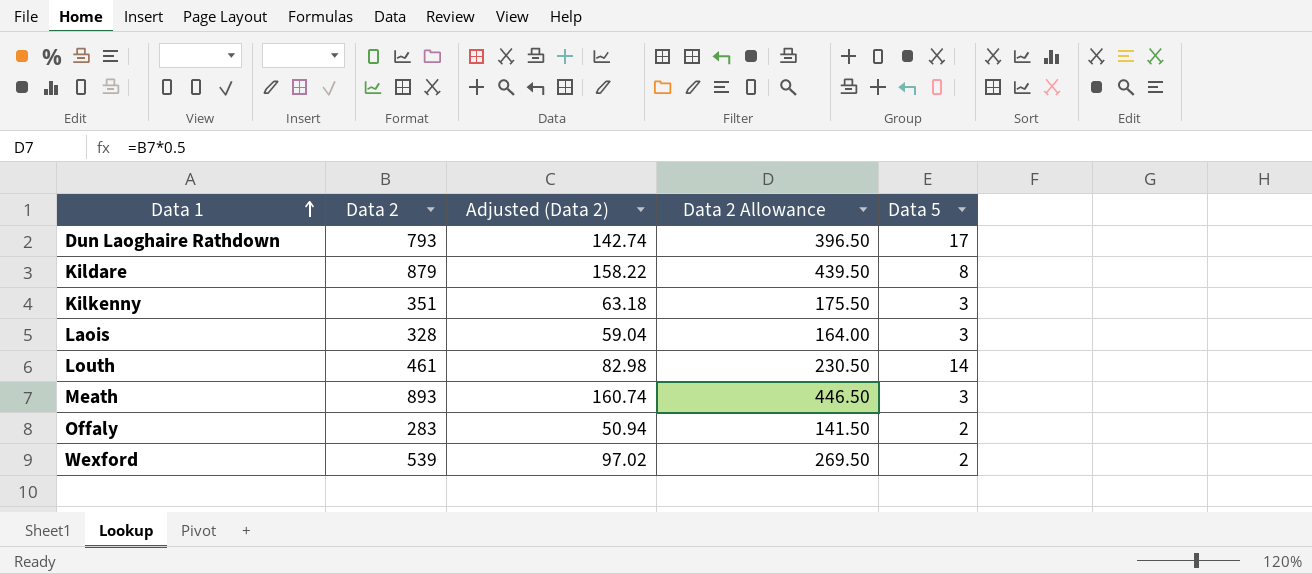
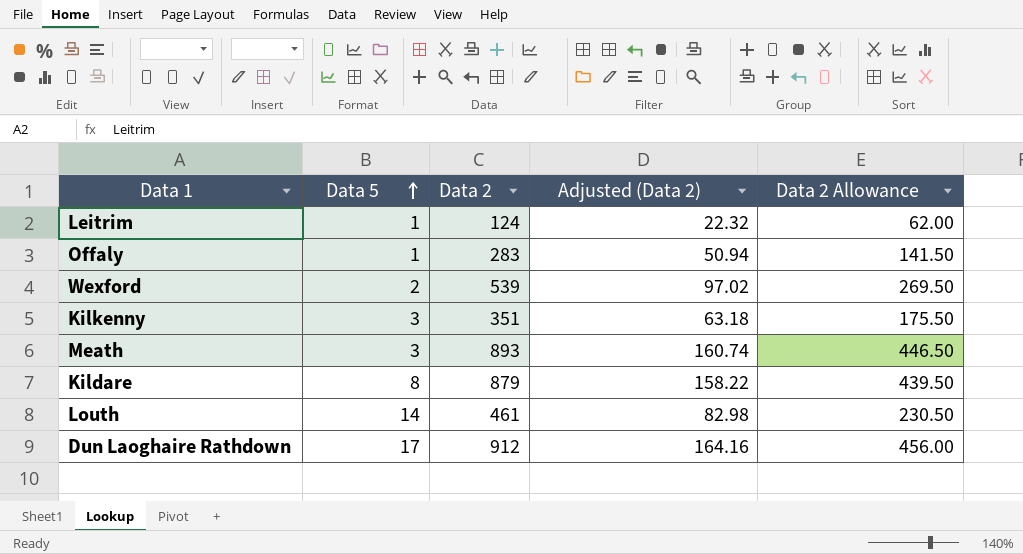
row order: Data 1 ascending -> Data 5 ascending
column Data 5 | position: 5 -> 2
row Laois: 328 | 59.04 | 164.00 | 3 -> none
row Leitrim: none -> 1 | 124 | 22.32 | 62.00
Offaly | Data 5: 2 -> 1
Dun Laoghaire Rathdown | Data 2: 793 -> 912
Dun Laoghaire Rathdown | Adjusted (Data 2): 142.74 -> 164.16
Dun Laoghaire Rathdown | Data 2 Allowance: 396.50 -> 456.00

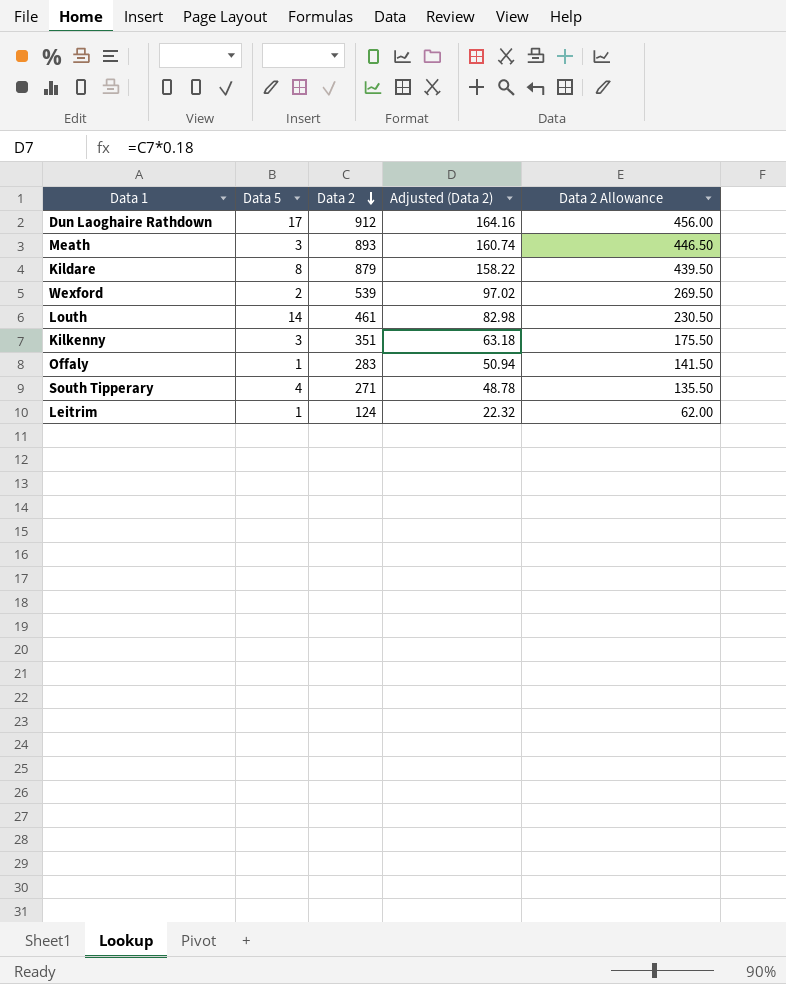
row order: Data 5 ascending -> Data 2 descending
row South Tipperary: none -> 4 | 271 | 48.78 | 135.50

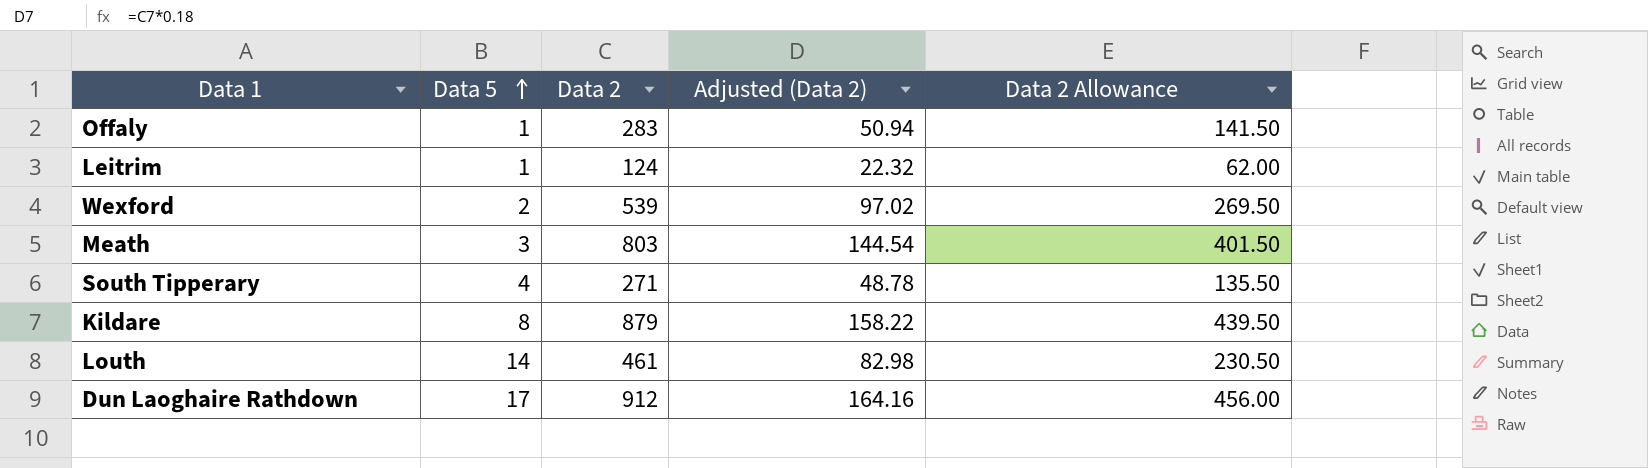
row order: Data 2 descending -> Data 5 ascending
row Kilkenny: 3 | 351 | 63.18 | 175.50 -> none
Meath | Data 2: 893 -> 803
Meath | Adjusted (Data 2): 160.74 -> 144.54
Meath | Data 2 Allowance: 446.50 -> 401.50

